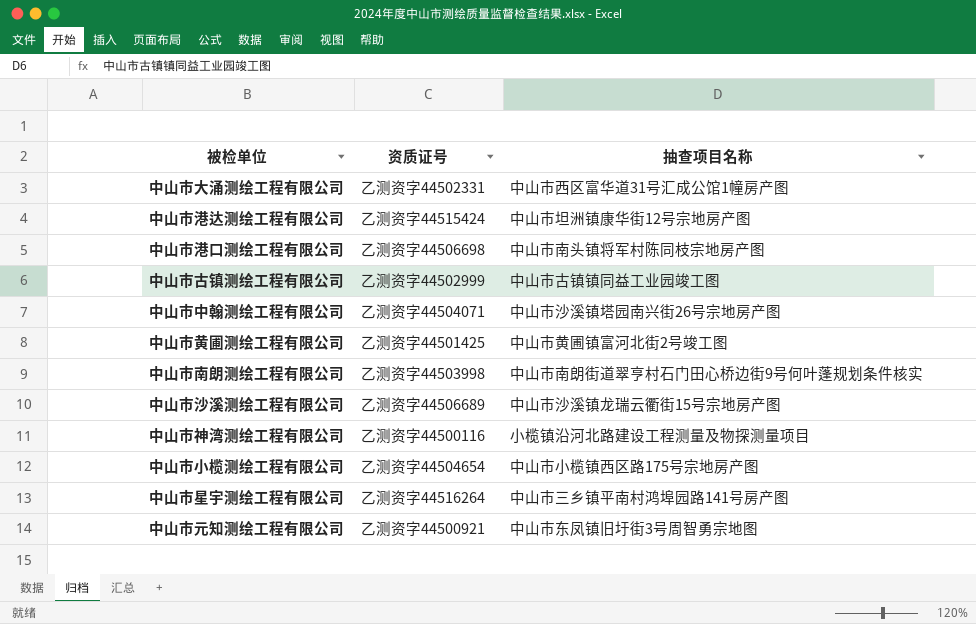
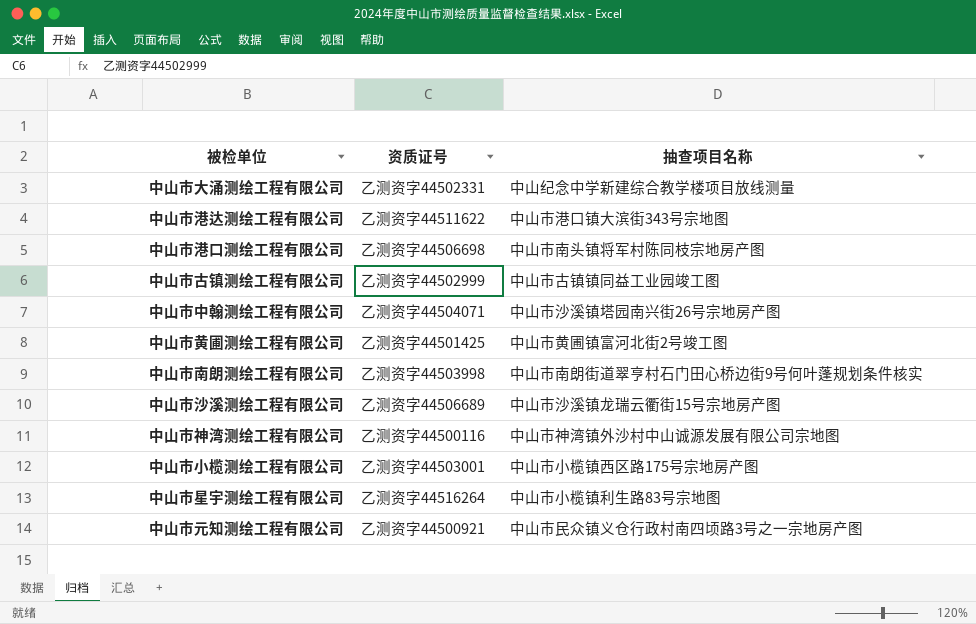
中山市大涌测绘工程有限公司 | 抽查项目名称: 中山市西区富华道31号汇成公馆1幢房产图 -> 中山纪念中学新建综合教学楼项目放线测量
中山市港达测绘工程有限公司 | 资质证号: 乙测资字44515424 -> 乙测资字44511622
中山市港达测绘工程有限公司 | 抽查项目名称: 中山市坦洲镇康华街12号宗地房产图 -> 中山市港口镇大滨街343号宗地图
中山市神湾测绘工程有限公司 | 抽查项目名称: 小榄镇沿河北路建设工程测量及物探测量项目 -> 中山市神湾镇外沙村中山诚源发展有限公司宗地图
中山市小榄测绘工程有限公司 | 资质证号: 乙测资字44504654 -> 乙测资字44503001
中山市星宇测绘工程有限公司 | 抽查项目名称: 中山市三乡镇平南村鸿埠园路141号房产图 -> 中山市小榄镇利生路83号宗地图
中山市元知测绘工程有限公司 | 抽查项目名称: 中山市东凤镇旧圩街3号周智勇宗地图 -> 中山市民众镇义仓行政村南四顷路3号之一宗地房产图

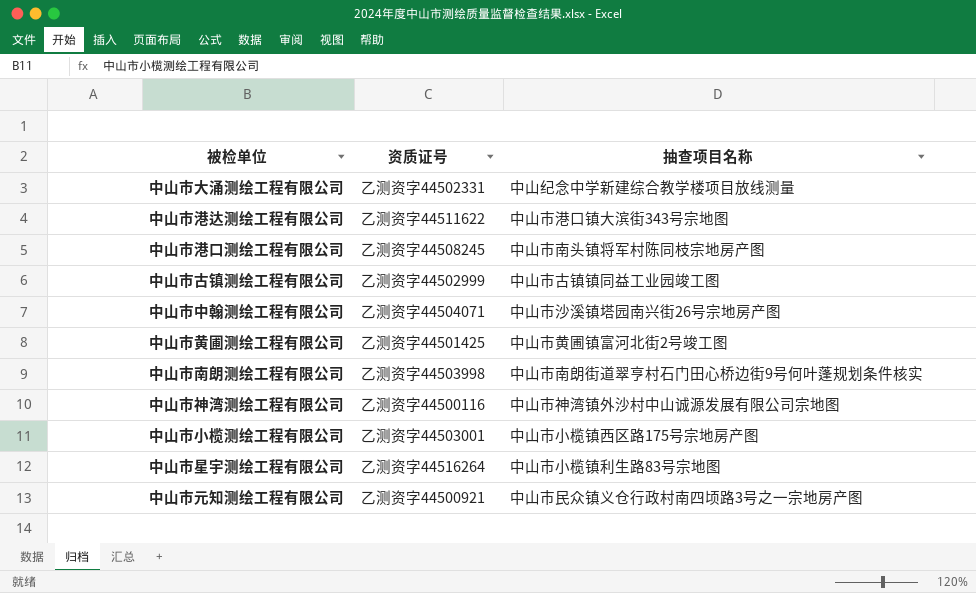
row 中山市沙溪测绘工程有限公司: 乙测资字44506689 | 中山市沙溪镇龙瑞云衢街15号宗地房产图 -> none
中山市港口测绘工程有限公司 | 资质证号: 乙测资字44506698 -> 乙测资字44508245

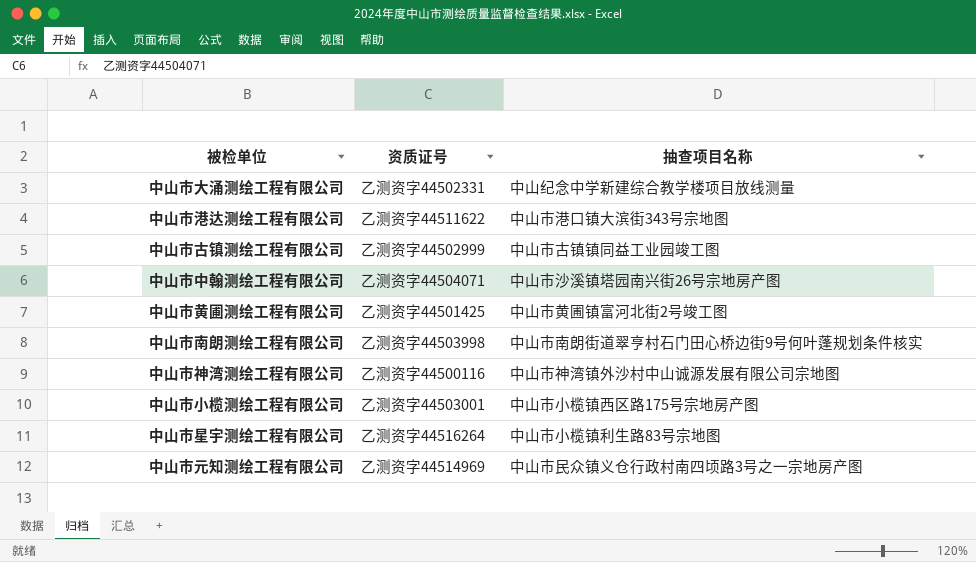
row 中山市港口测绘工程有限公司: 乙测资字44508245 | 中山市南头镇将军村陈同枝宗地房产图 -> none
中山市元知测绘工程有限公司 | 资质证号: 乙测资字44500921 -> 乙测资字44514969

